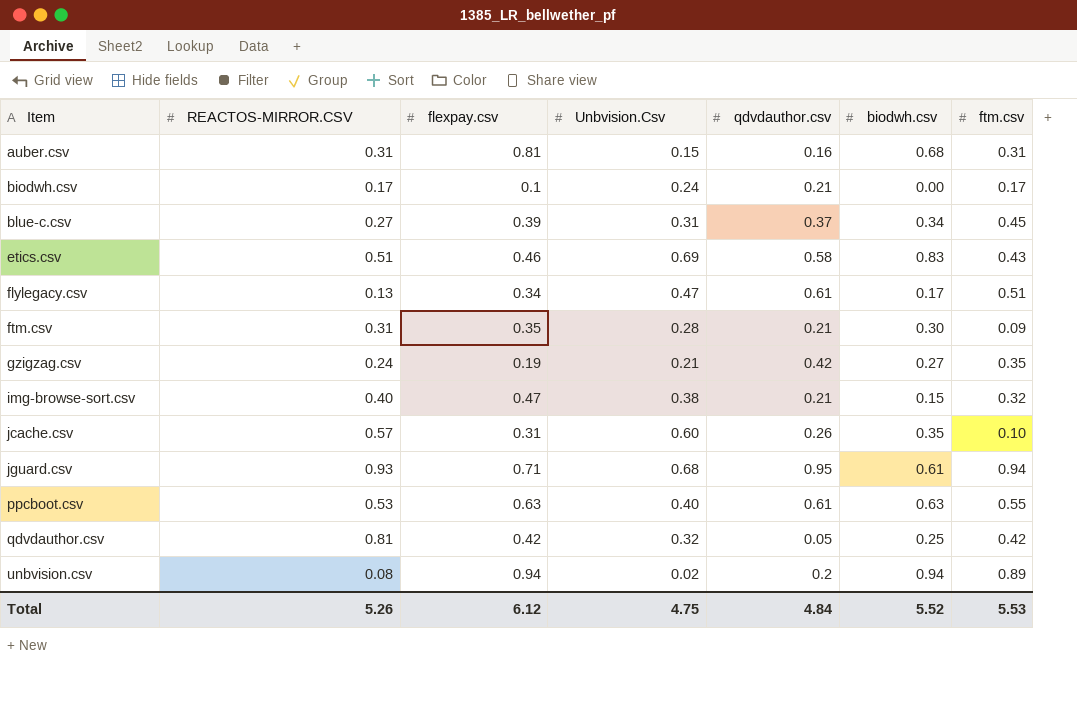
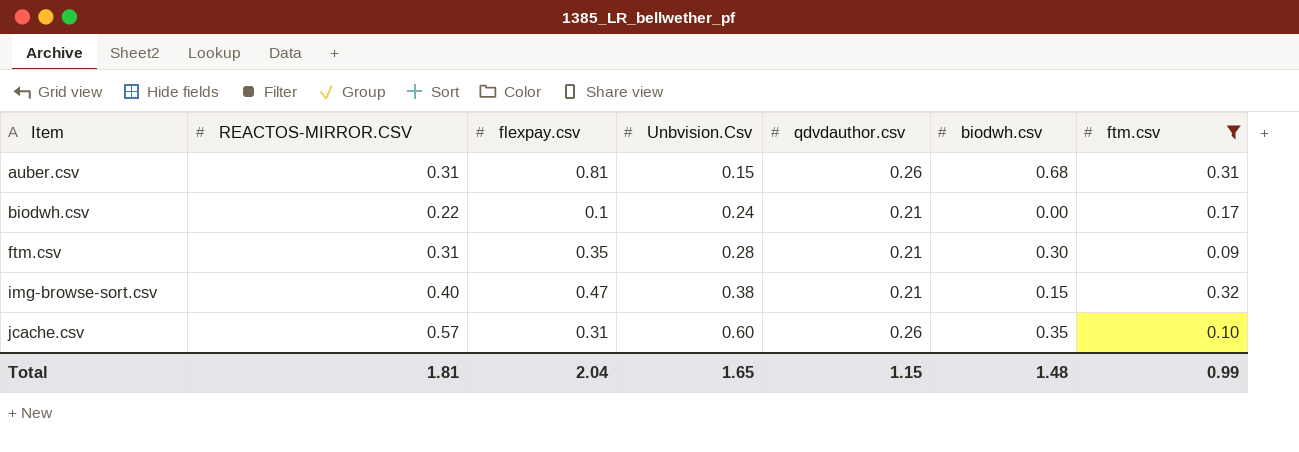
filter: none -> ftm.csv <= 0.32
auber.csv | qdvdauthor.csv: 0.16 -> 0.26
biodwh.csv | REACTOS-MIRROR.CSV: 0.17 -> 0.22
Total | REACTOS-MIRROR.CSV: 5.26 -> 1.81
Total | flexpay.csv: 6.12 -> 2.04
Total | Unbvision.Csv: 4.75 -> 1.65
Total | qdvdauthor.csv: 4.84 -> 1.15
Total | biodwh.csv: 5.52 -> 1.48
Total | ftm.csv: 5.53 -> 0.99

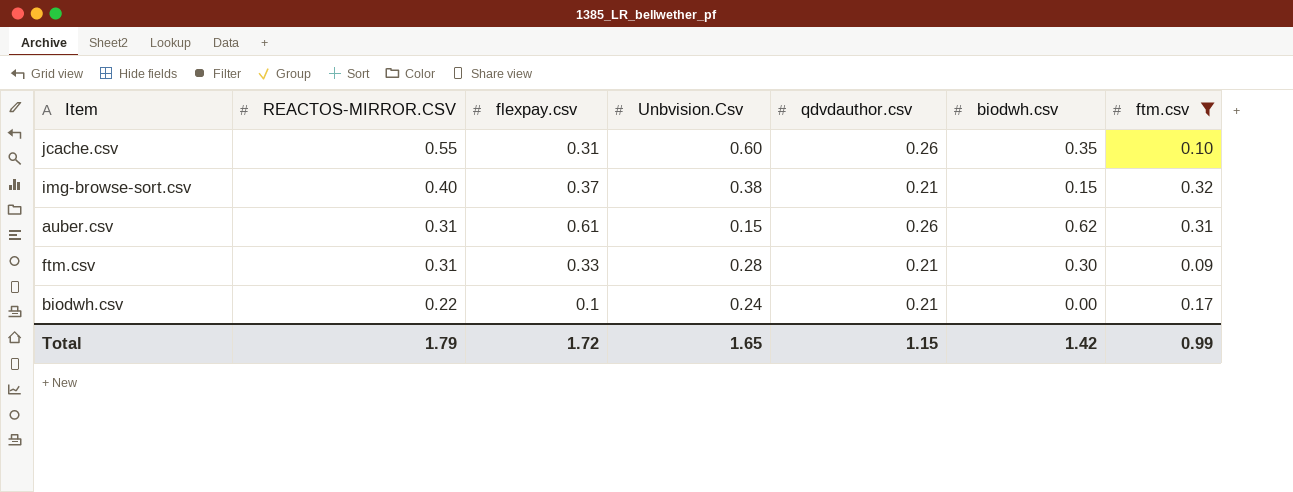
row order: Item ascending -> REACTOS-MIRROR.CSV descending
jcache.csv | REACTOS-MIRROR.CSV: 0.57 -> 0.55
img-browse-sort.csv | flexpay.csv: 0.47 -> 0.37
auber.csv | flexpay.csv: 0.81 -> 0.61
auber.csv | biodwh.csv: 0.68 -> 0.62
ftm.csv | flexpay.csv: 0.35 -> 0.33
Total | REACTOS-MIRROR.CSV: 1.81 -> 1.79
Total | flexpay.csv: 2.04 -> 1.72
Total | biodwh.csv: 1.48 -> 1.42

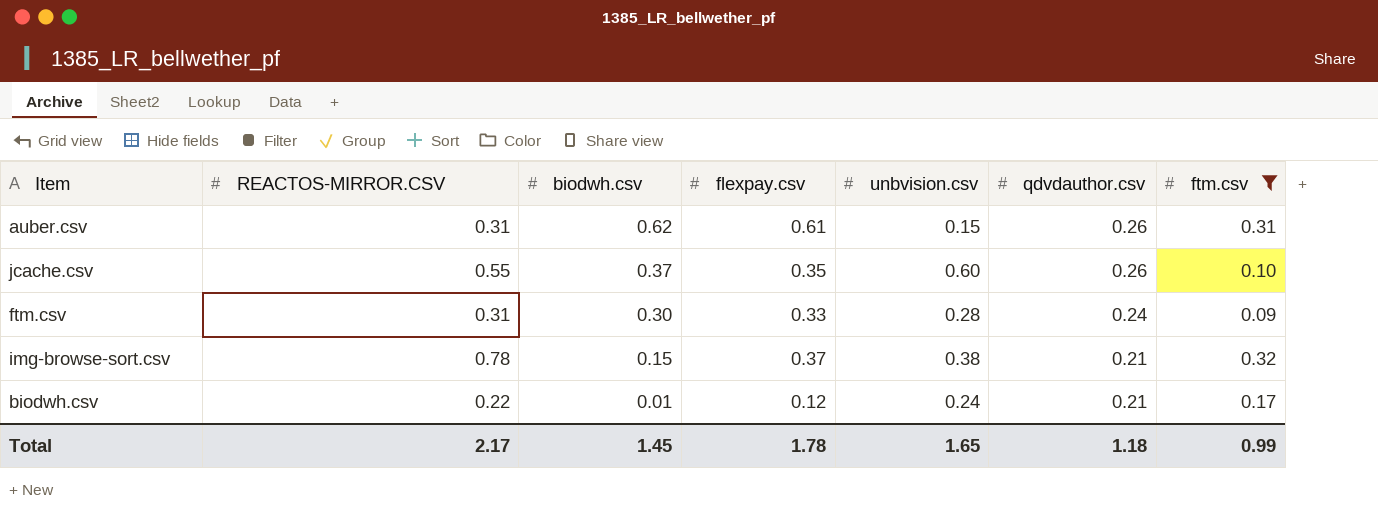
row order: REACTOS-MIRROR.CSV descending -> biodwh.csv descending
column biodwh.csv | position: 6 -> 3
column name: Unbvision.Csv -> unbvision.csv
jcache.csv | biodwh.csv: 0.35 -> 0.37
jcache.csv | flexpay.csv: 0.31 -> 0.35
ftm.csv | qdvdauthor.csv: 0.21 -> 0.24
img-browse-sort.csv | REACTOS-MIRROR.CSV: 0.40 -> 0.78
biodwh.csv | biodwh.csv: 0.00 -> 0.01
biodwh.csv | flexpay.csv: 0.1 -> 0.12
Total | REACTOS-MIRROR.CSV: 1.79 -> 2.17
Total | biodwh.csv: 1.42 -> 1.45
Total | flexpay.csv: 1.72 -> 1.78
Total | qdvdauthor.csv: 1.15 -> 1.18

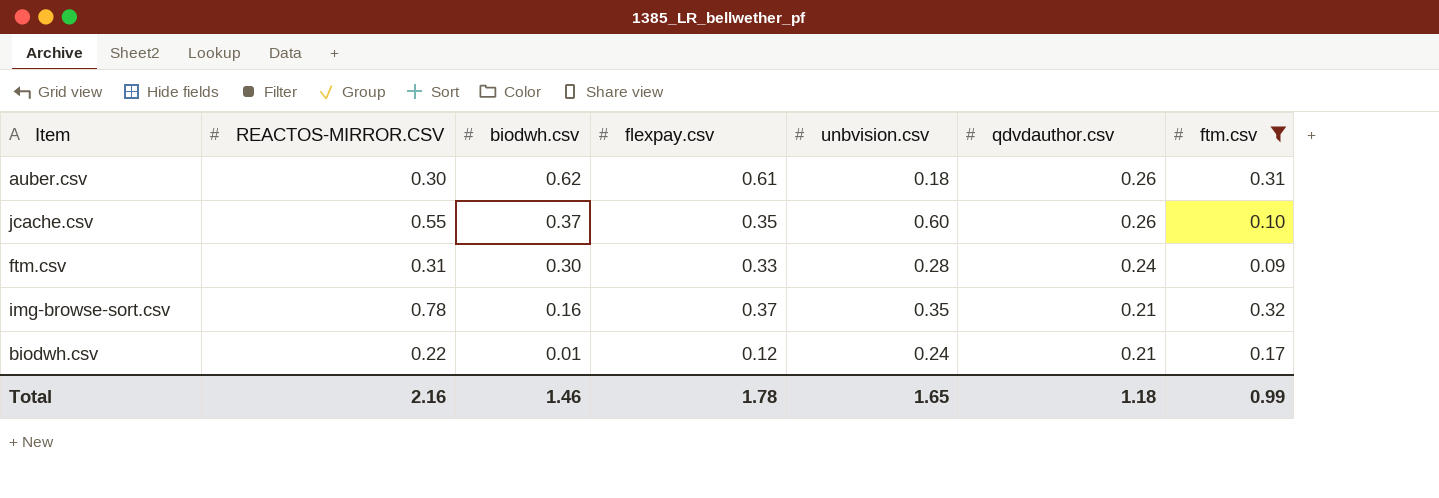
auber.csv | REACTOS-MIRROR.CSV: 0.31 -> 0.30
auber.csv | unbvision.csv: 0.15 -> 0.18
img-browse-sort.csv | biodwh.csv: 0.15 -> 0.16
img-browse-sort.csv | unbvision.csv: 0.38 -> 0.35
Total | REACTOS-MIRROR.CSV: 2.17 -> 2.16
Total | biodwh.csv: 1.45 -> 1.46

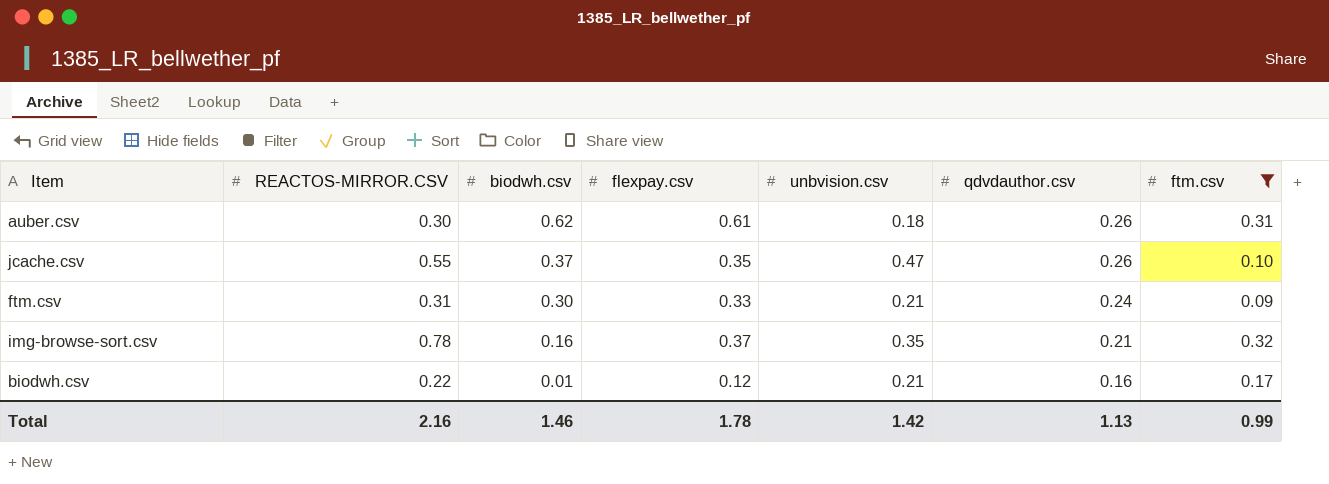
jcache.csv | unbvision.csv: 0.60 -> 0.47
ftm.csv | unbvision.csv: 0.28 -> 0.21
biodwh.csv | unbvision.csv: 0.24 -> 0.21
biodwh.csv | qdvdauthor.csv: 0.21 -> 0.16
Total | unbvision.csv: 1.65 -> 1.42
Total | qdvdauthor.csv: 1.18 -> 1.13

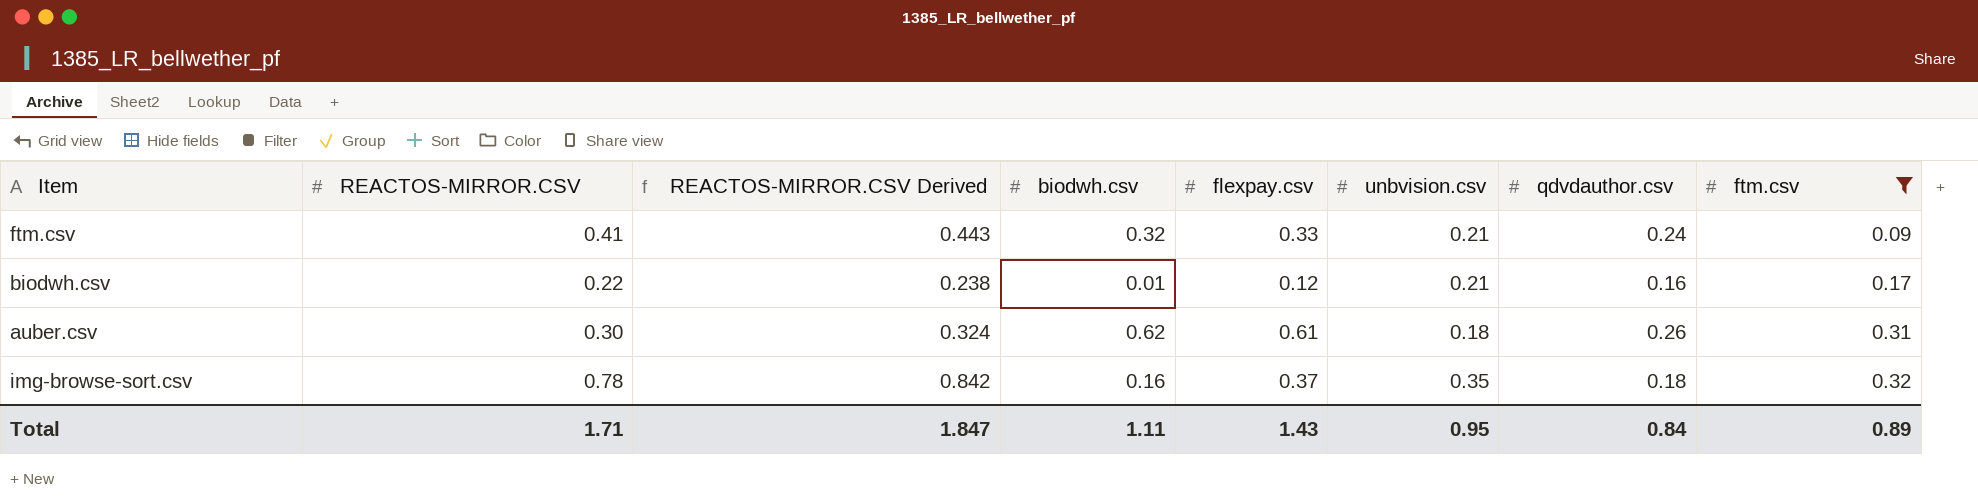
row order: biodwh.csv descending -> ftm.csv ascending
column REACTOS-MIRROR.CSV Derived | formula: none -> [REACTOS-MIRROR.CSV] * 1.08
row jcache.csv: 0.55 | 0.37 | 0.35 | 0.47 | 0.26 | 0.10 -> none
ftm.csv | REACTOS-MIRROR.CSV: 0.31 -> 0.41
ftm.csv | biodwh.csv: 0.30 -> 0.32
img-browse-sort.csv | qdvdauthor.csv: 0.21 -> 0.18
Total | REACTOS-MIRROR.CSV: 2.16 -> 1.71
Total | biodwh.csv: 1.46 -> 1.11
Total | flexpay.csv: 1.78 -> 1.43
Total | unbvision.csv: 1.42 -> 0.95
Total | qdvdauthor.csv: 1.13 -> 0.84
Total | ftm.csv: 0.99 -> 0.89

